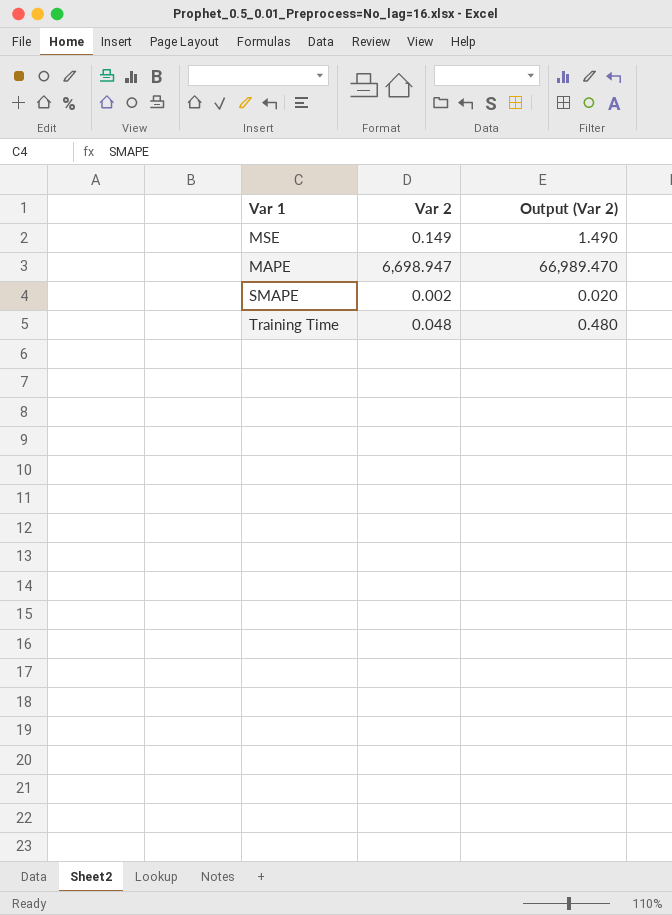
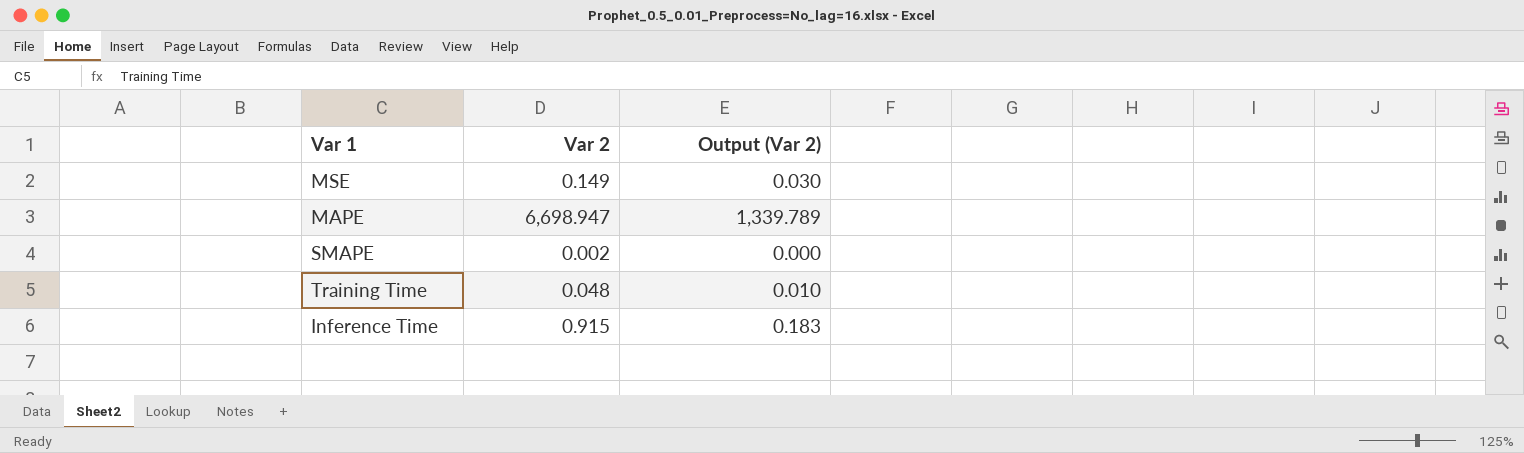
column Output (Var 2) | formula: [Var 2] * 10 -> [Var 2] * 0.2
row Inference Time: none -> 0.915 | 0.183

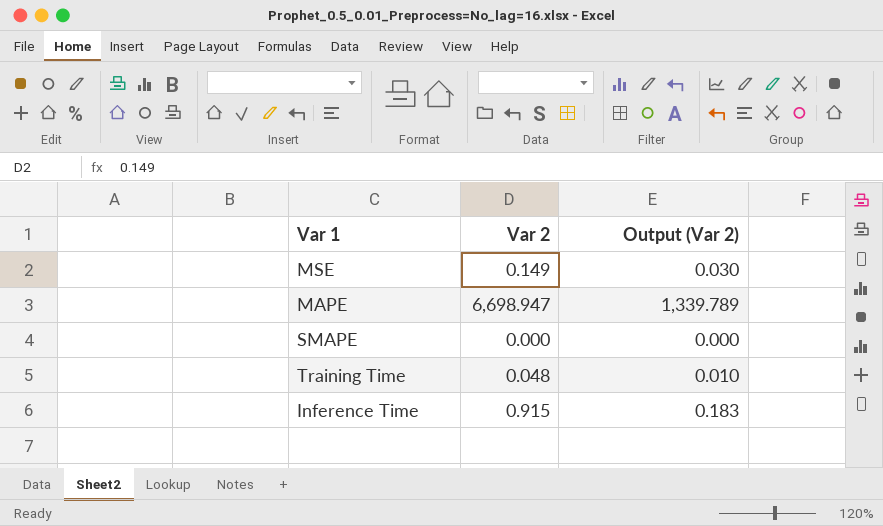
SMAPE | Var 2: 0.002 -> 0.000

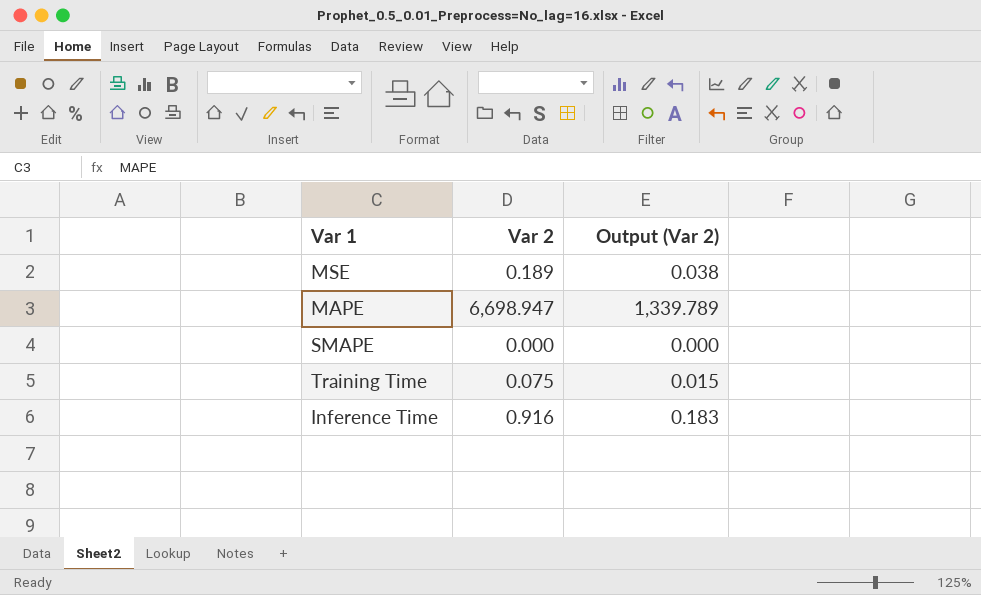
MSE | Var 2: 0.149 -> 0.189
MSE | Output (Var 2): 0.030 -> 0.038
Training Time | Var 2: 0.048 -> 0.075
Training Time | Output (Var 2): 0.010 -> 0.015
Inference Time | Var 2: 0.915 -> 0.916

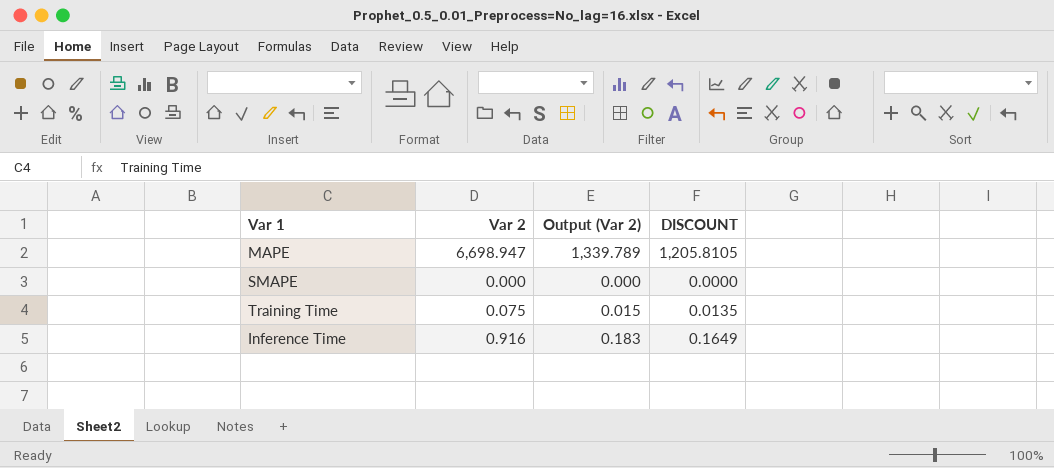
column DISCOUNT | formula: none -> [Var 2] * 0.18
row MSE: 0.189 | 0.038 -> none

